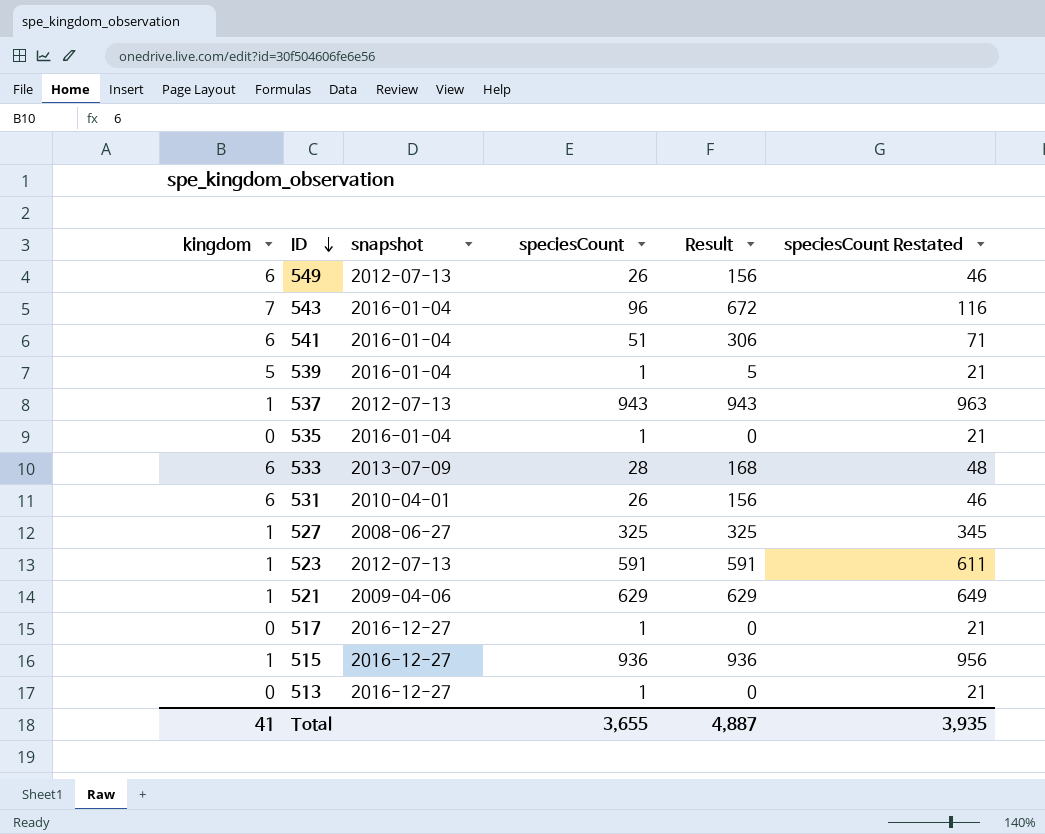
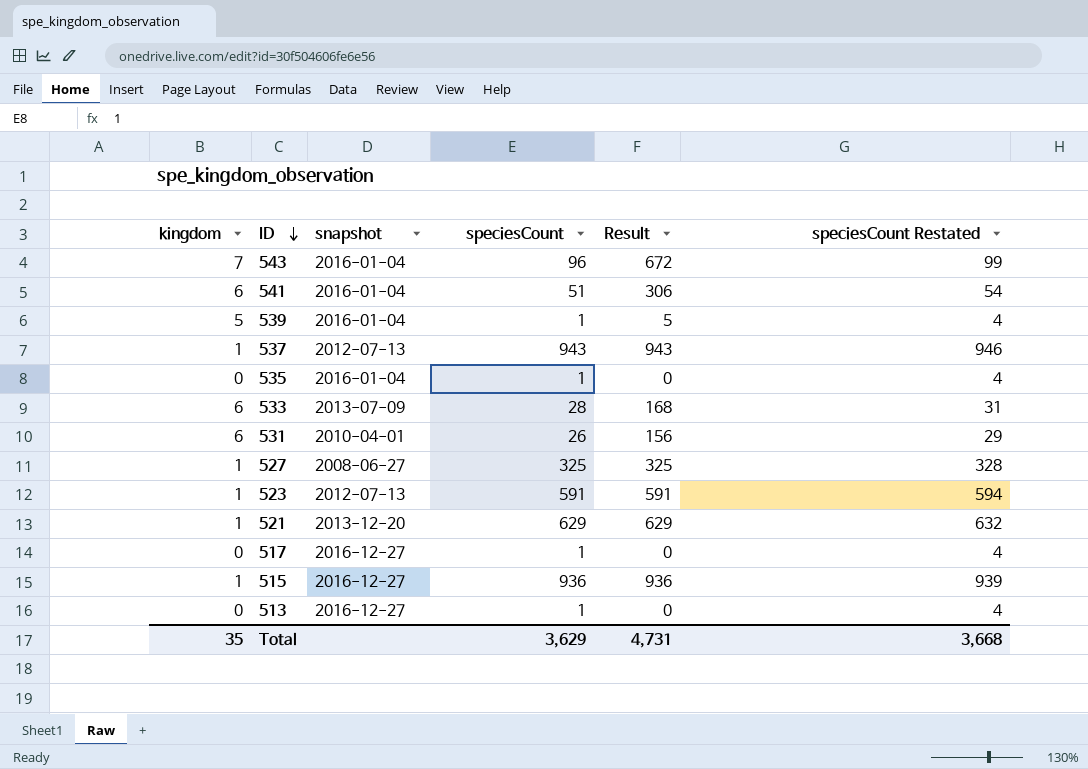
column speciesCount Restated | formula: [speciesCount] + 20 -> [speciesCount] + 3
row 549: 6 | 2012-07-13 | 26 | 156 | 46 -> none
521 | snapshot: 2009-04-06 -> 2013-12-20
Total | kingdom: 41 -> 35
Total | speciesCount: 3,655 -> 3,629
Total | Result: 4,887 -> 4,731
Total | speciesCount Restated: 3,935 -> 3,668

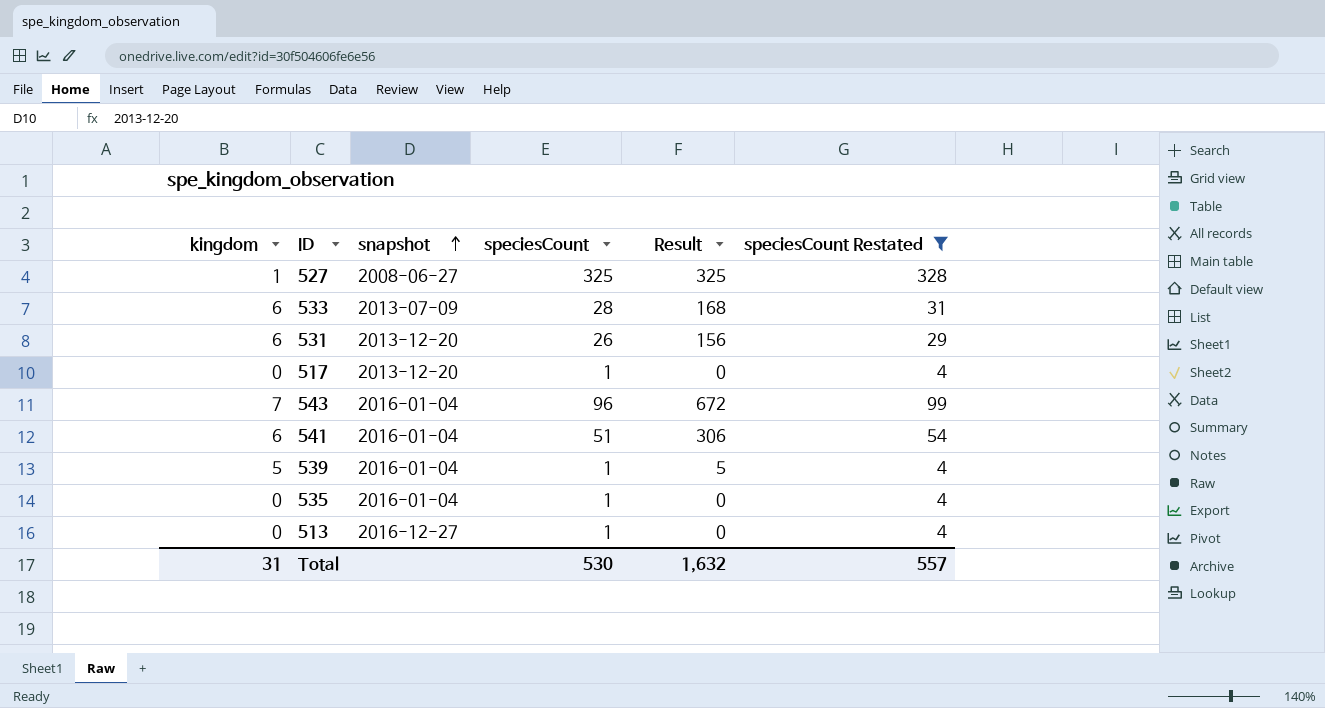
filter: none -> speciesCount Restated <= 328
row order: ID descending -> snapshot ascending
531 | snapshot: 2010-04-01 -> 2013-12-20
517 | snapshot: 2016-12-27 -> 2013-12-20
Total | kingdom: 35 -> 31
Total | speciesCount: 3,629 -> 530
Total | Result: 4,731 -> 1,632
Total | speciesCount Restated: 3,668 -> 557

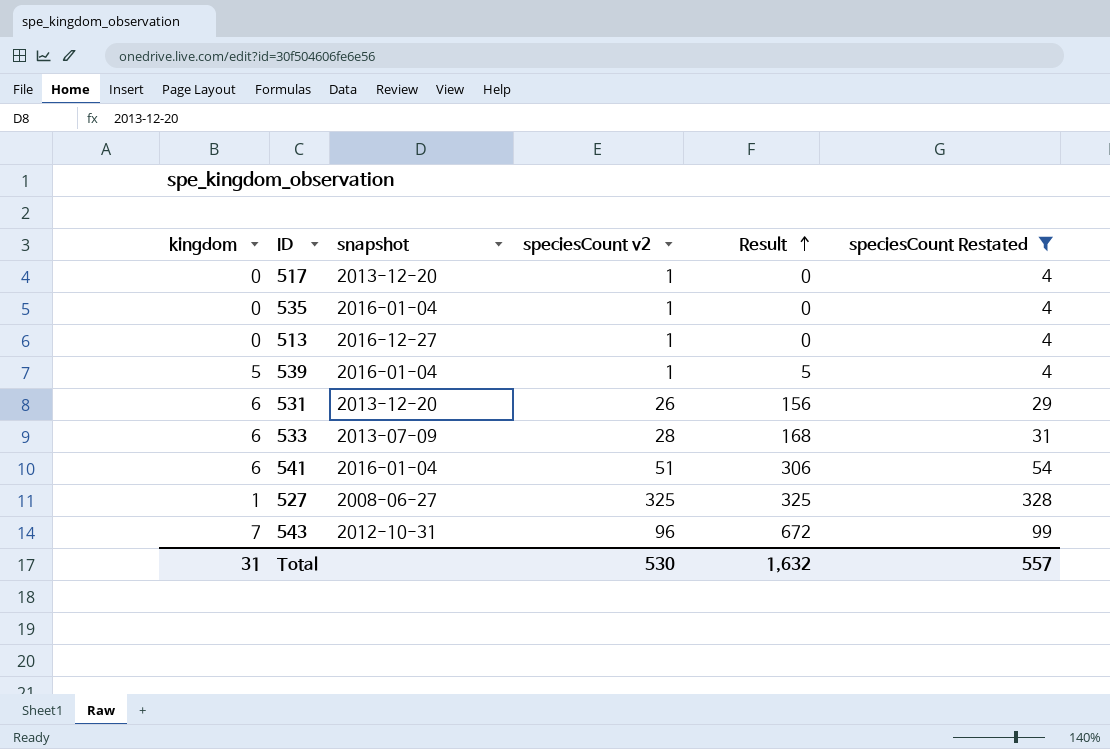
row order: snapshot ascending -> Result ascending
column name: speciesCount -> speciesCount v2
543 | snapshot: 2016-01-04 -> 2012-10-31

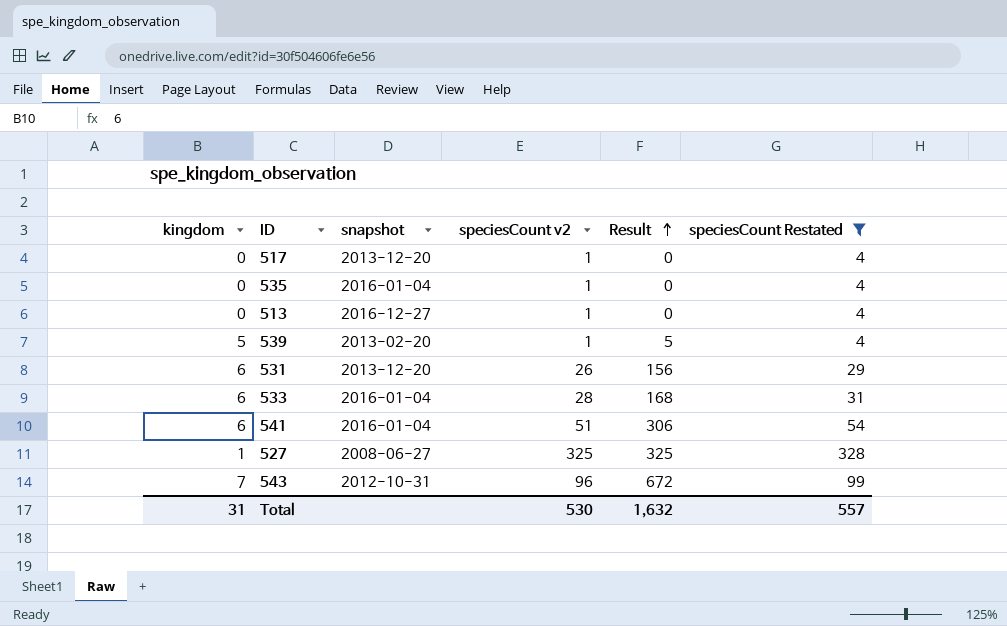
539 | snapshot: 2016-01-04 -> 2013-02-20
533 | snapshot: 2013-07-09 -> 2016-01-04

